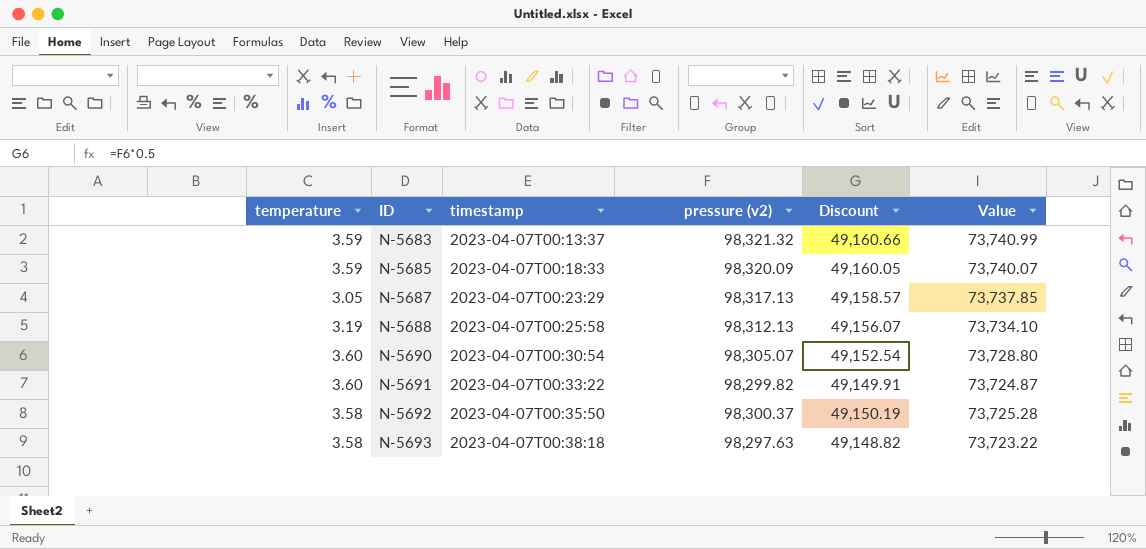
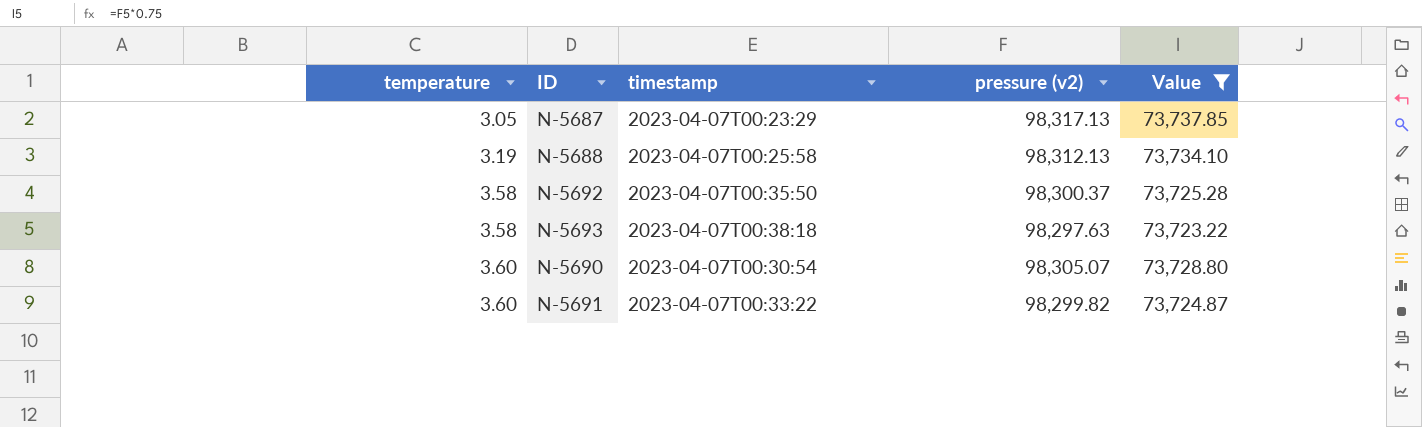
filter: none -> Value <= 73,737.85
row order: ID ascending -> temperature ascending
column Discount | formula: [pressure (v2)] * 0.5 -> none

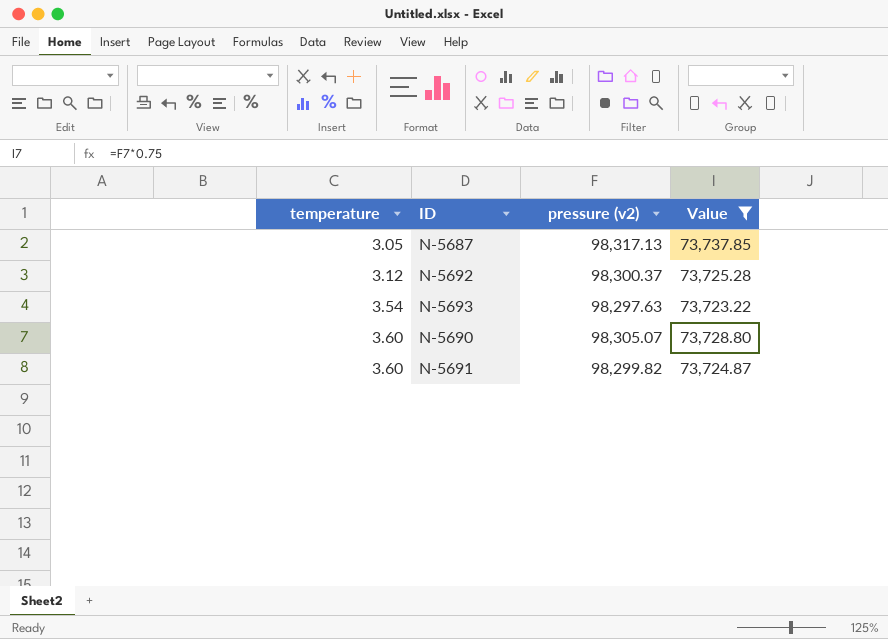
column timestamp | position: 3 -> none
row N-5688: 3.19 | 2023-04-07T00:25:58 | 98,312.13 | 73,734.10 -> none
N-5692 | temperature: 3.58 -> 3.12
N-5693 | temperature: 3.58 -> 3.54

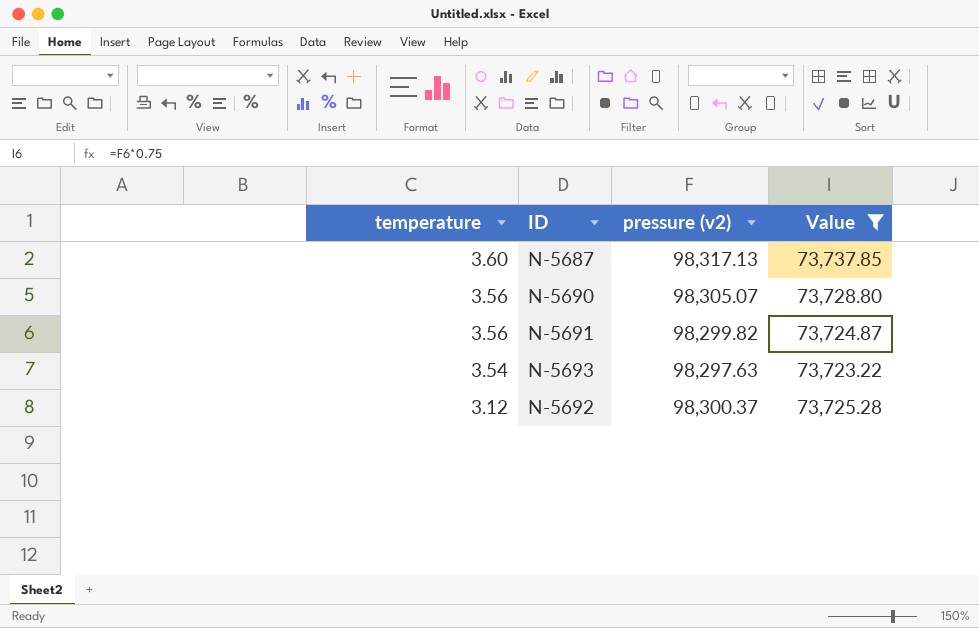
row order: temperature ascending -> temperature descending
N-5687 | temperature: 3.05 -> 3.60
N-5690 | temperature: 3.60 -> 3.56
N-5691 | temperature: 3.60 -> 3.56

